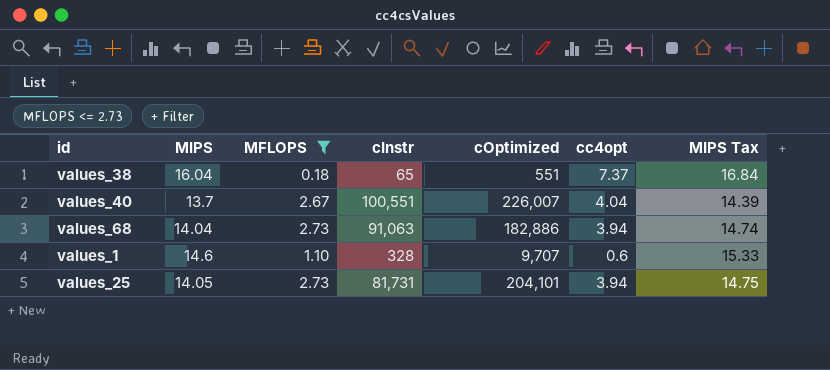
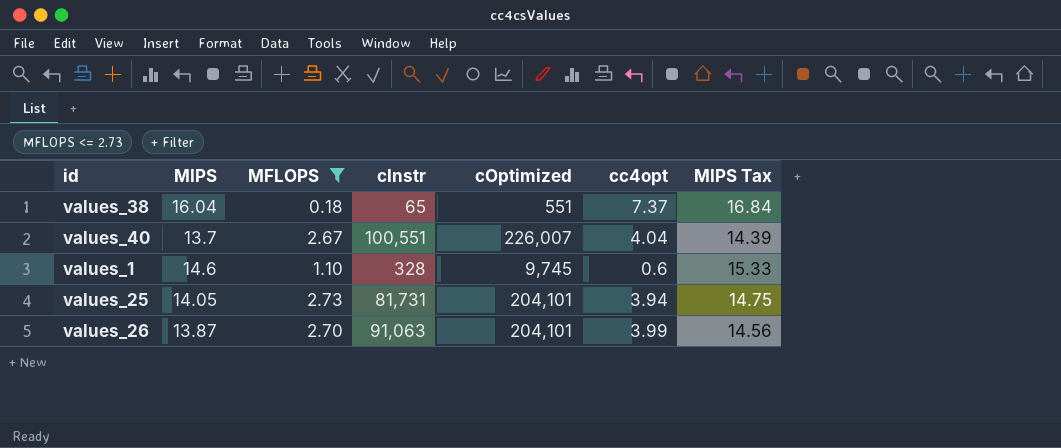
row values_68: 14.04 | 2.73 | 91,063 | 182,886 | 3.94 | 14.74 -> none
values_1 | cOptimized: 9,707 -> 9,745
row values_26: none -> 13.87 | 2.70 | 91,063 | 204,101 | 3.99 | 14.56

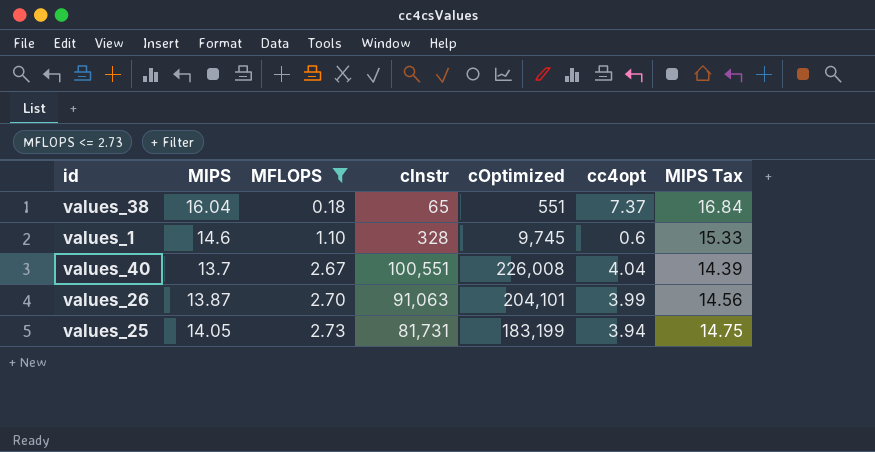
row order: none -> MFLOPS ascending
values_40 | cOptimized: 226,007 -> 226,008
values_25 | cOptimized: 204,101 -> 183,199

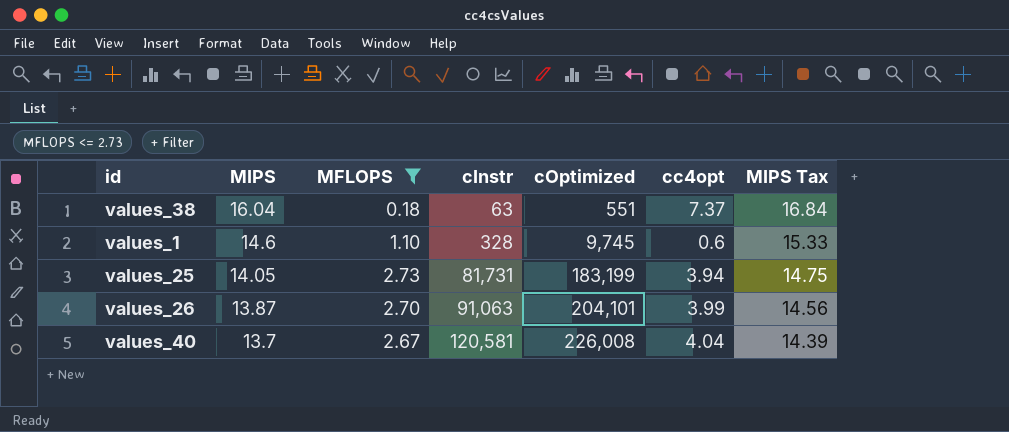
row order: MFLOPS ascending -> MIPS descending
values_38 | cInstr: 65 -> 63
values_40 | cInstr: 100,551 -> 120,581

